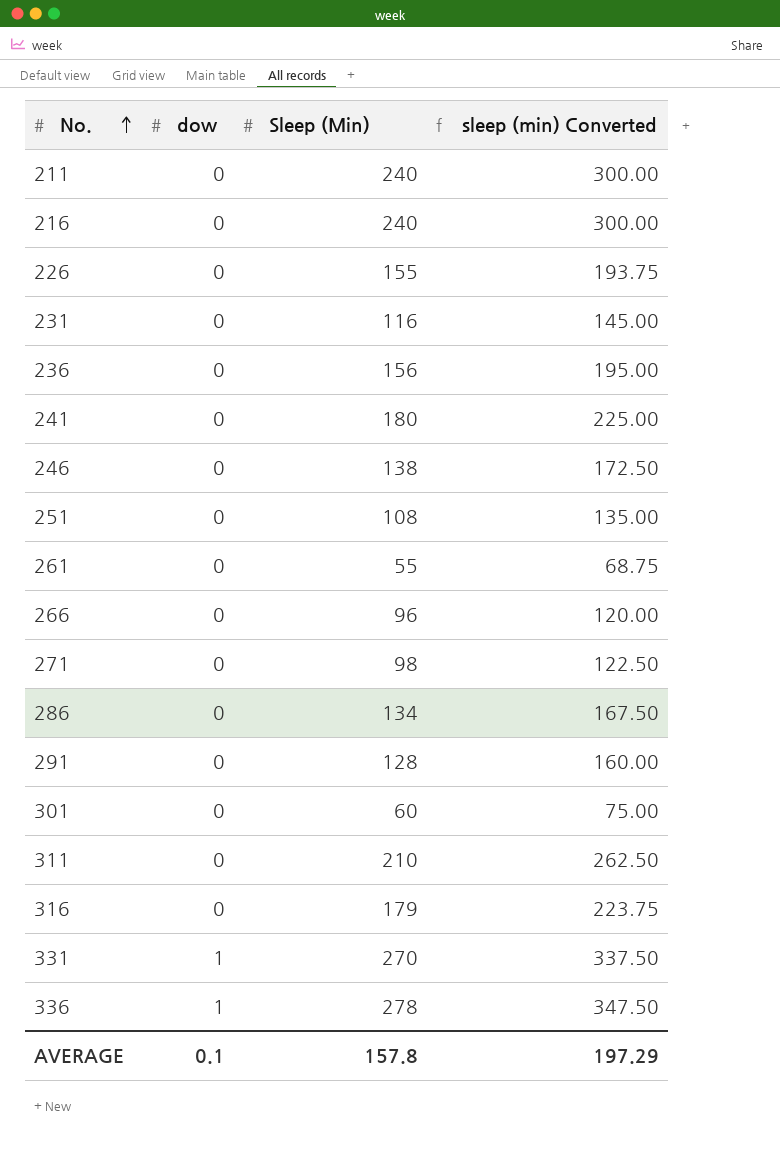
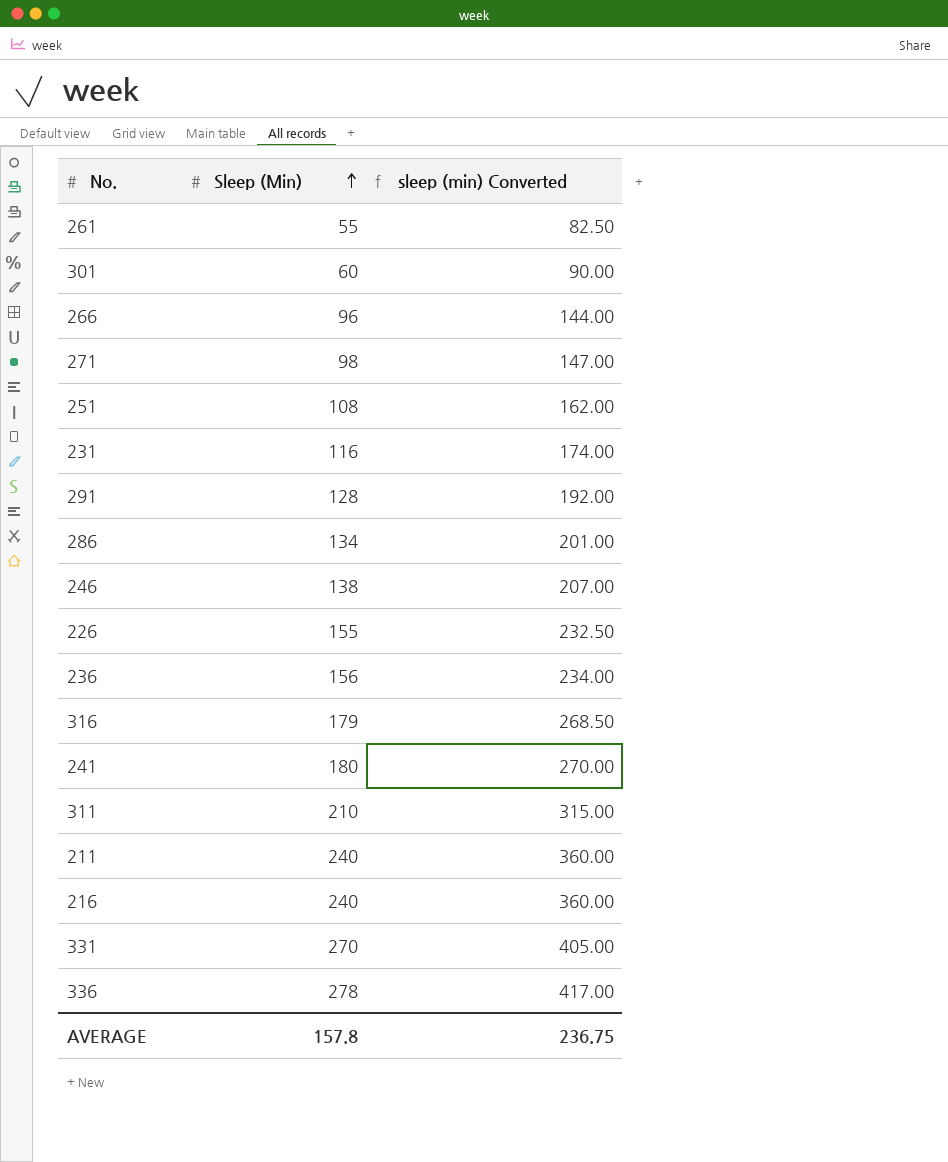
row order: No. ascending -> Sleep (Min) ascending
column dow | position: 2 -> none
column sleep (min) Converted | formula: [Sleep (Min)] * 1.25 -> [Sleep (Min)] * 1.5
AVERAGE | sleep (min) Converted: 197.29 -> 236.75

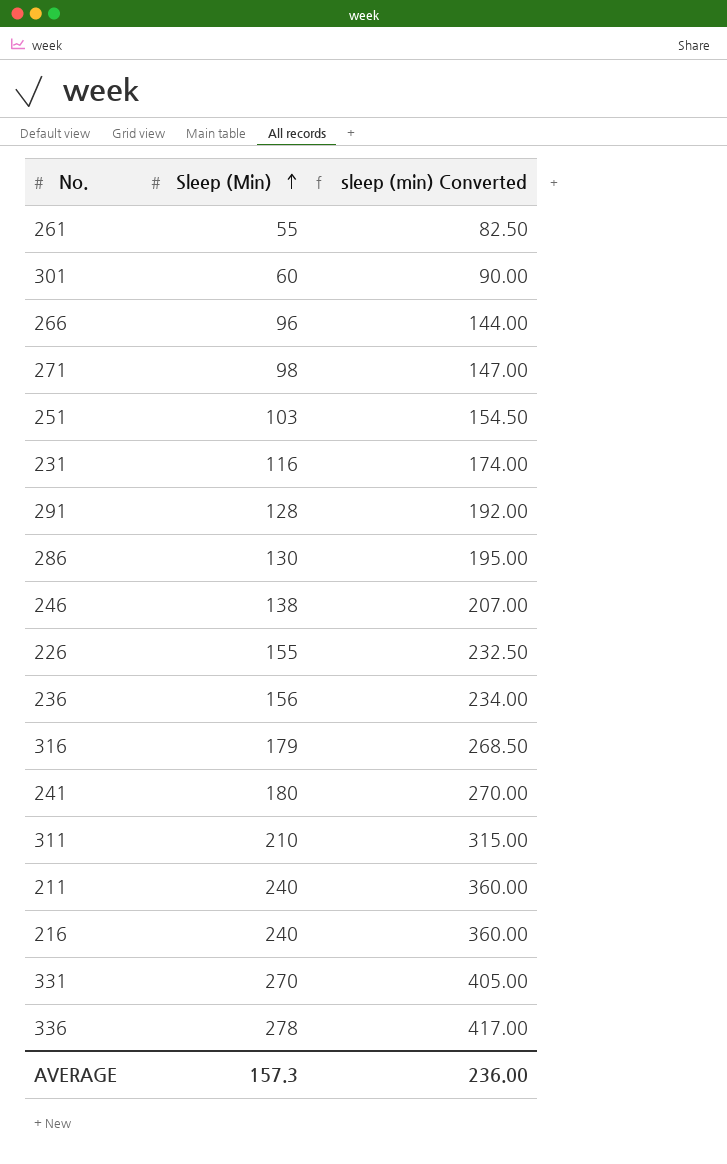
251 | Sleep (Min): 108 -> 103
251 | sleep (min) Converted: 162.00 -> 154.50
286 | Sleep (Min): 134 -> 130
286 | sleep (min) Converted: 201.00 -> 195.00
AVERAGE | Sleep (Min): 157.8 -> 157.3
AVERAGE | sleep (min) Converted: 236.75 -> 236.00

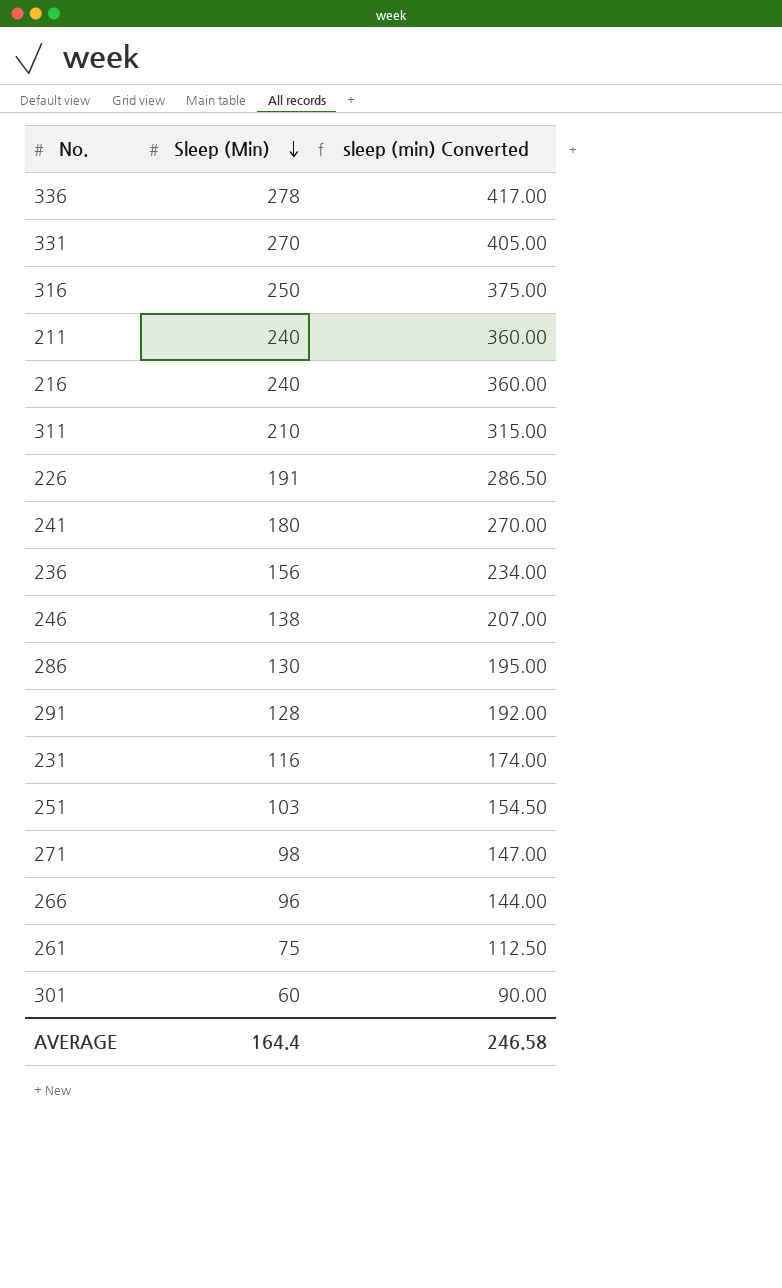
row order: Sleep (Min) ascending -> Sleep (Min) descending
316 | Sleep (Min): 179 -> 250
316 | sleep (min) Converted: 268.50 -> 375.00
226 | Sleep (Min): 155 -> 191
226 | sleep (min) Converted: 232.50 -> 286.50
261 | Sleep (Min): 55 -> 75
261 | sleep (min) Converted: 82.50 -> 112.50
AVERAGE | Sleep (Min): 157.3 -> 164.4
AVERAGE | sleep (min) Converted: 236.00 -> 246.58

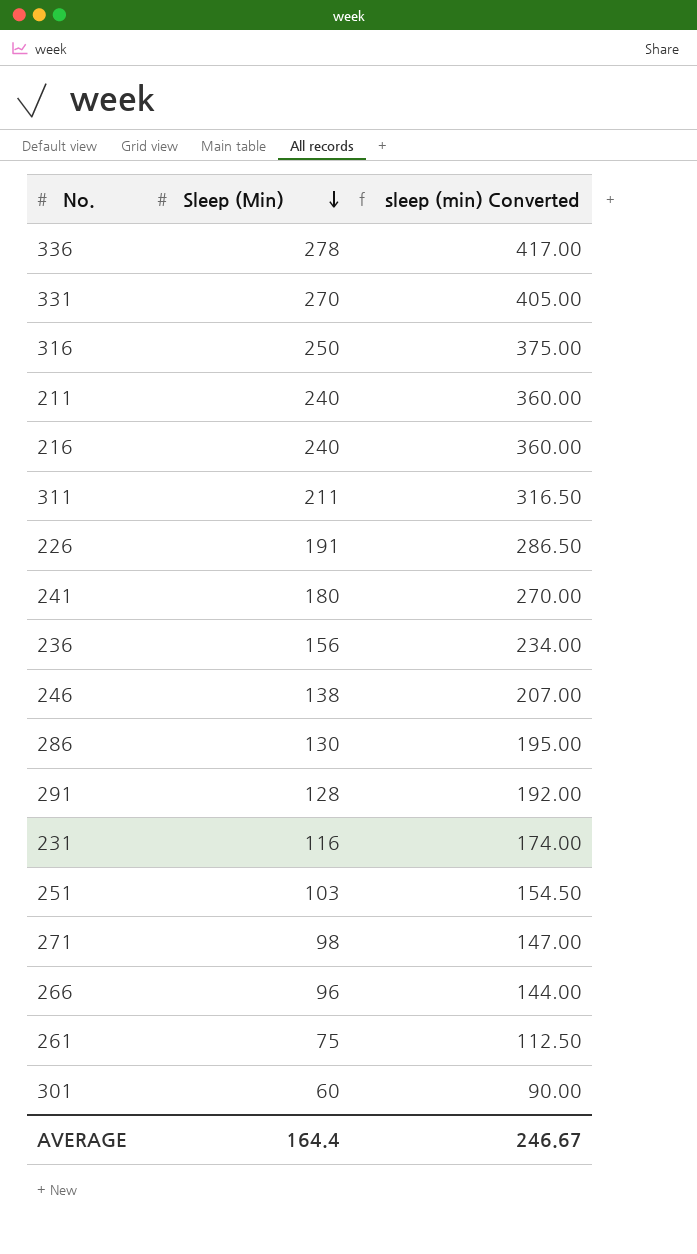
311 | Sleep (Min): 210 -> 211
311 | sleep (min) Converted: 315.00 -> 316.50
AVERAGE | sleep (min) Converted: 246.58 -> 246.67

